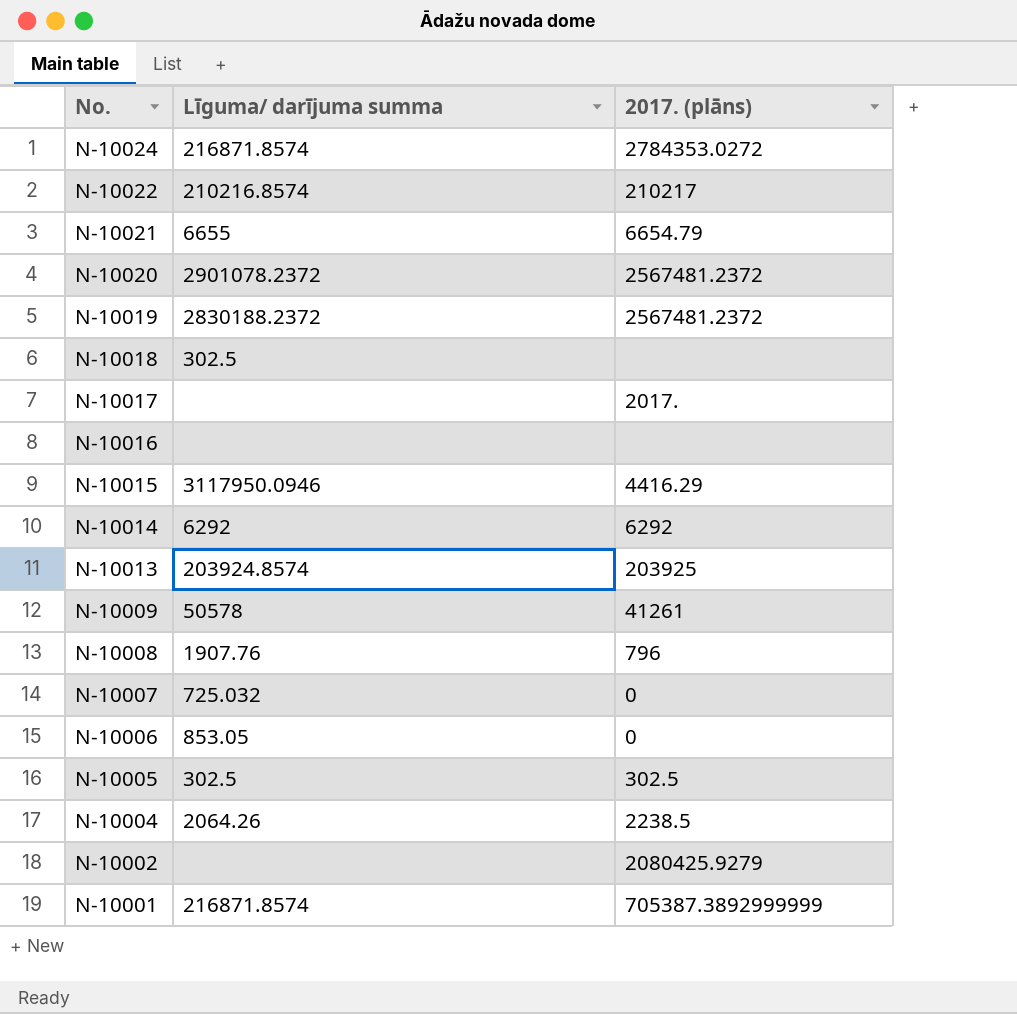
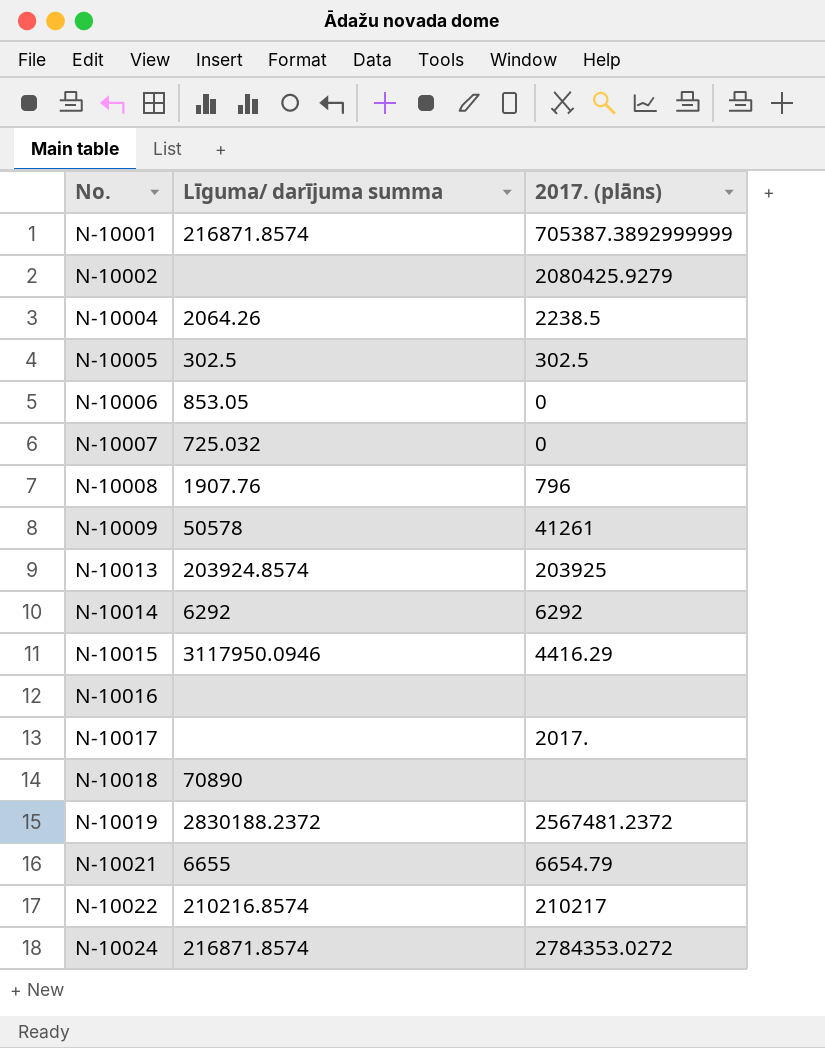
row order: No. descending -> No. ascending
row N-10020: 2901078.2372 | 2567481.2372 -> none
N-10018 | Līguma/ darījuma summa: 302.5 -> 70890

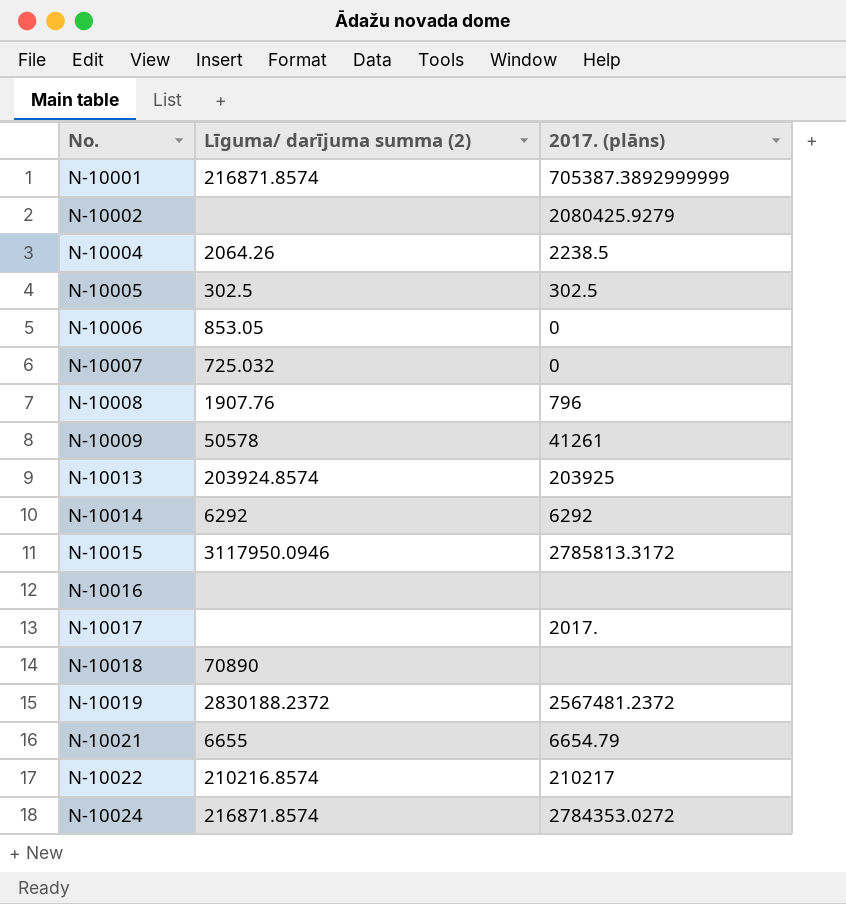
column name: Līguma/ darījuma summa -> Līguma/ darījuma summa (2)
N-10015 | 2017. (plāns): 4416.29 -> 2785813.3172

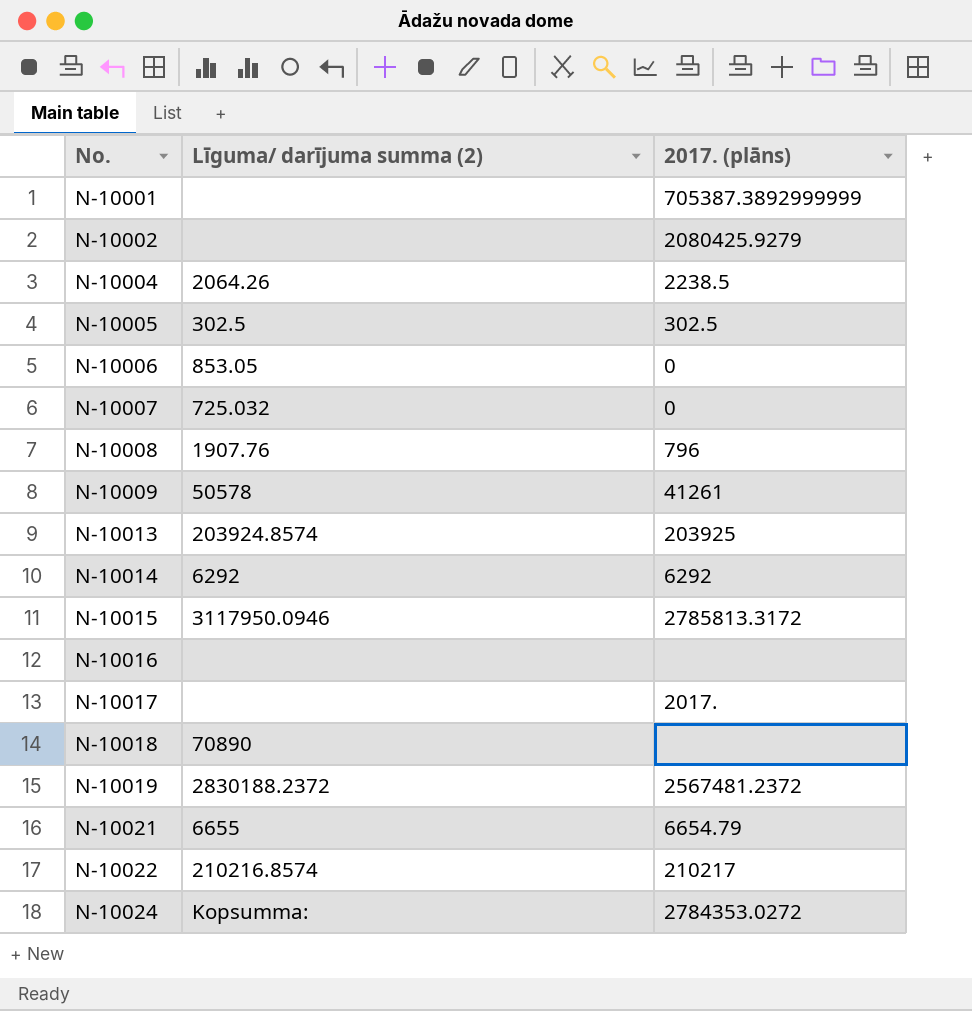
N-10001 | Līguma/ darījuma summa (2): 216871.8574 -> none
N-10024 | Līguma/ darījuma summa (2): 216871.8574 -> Kopsumma:

